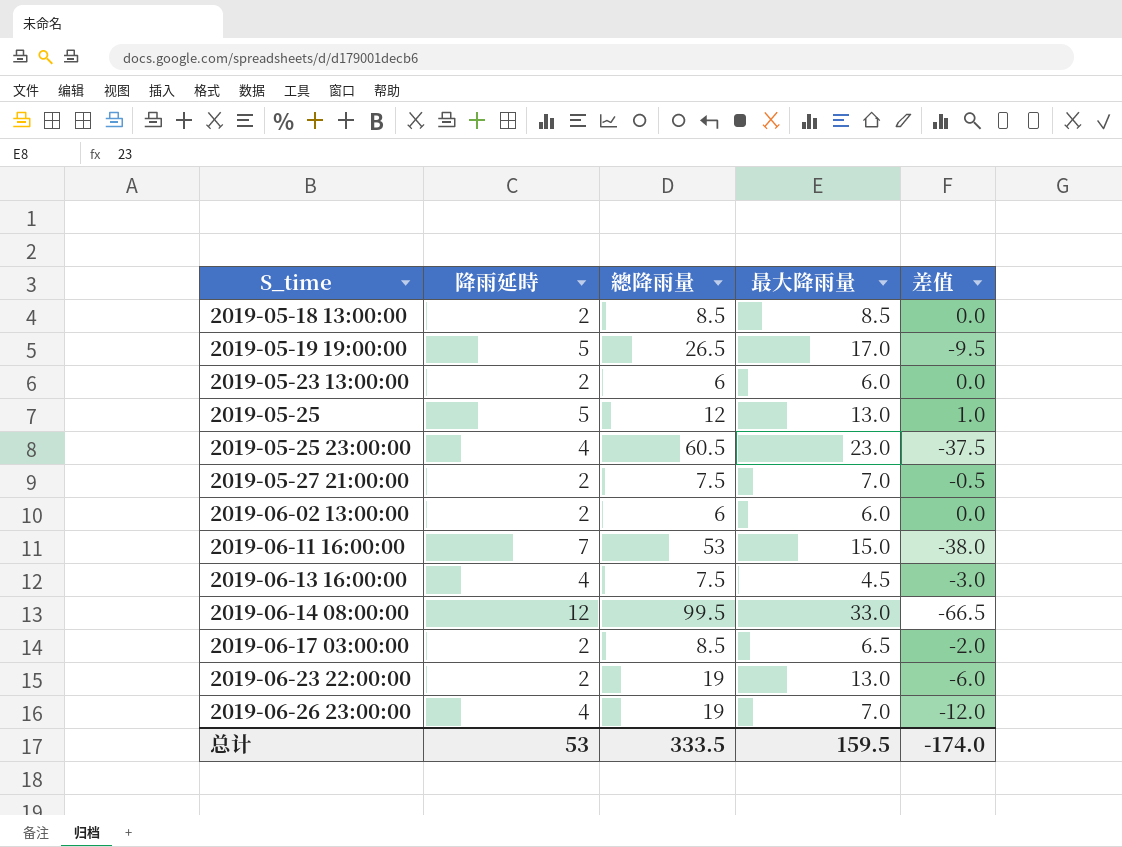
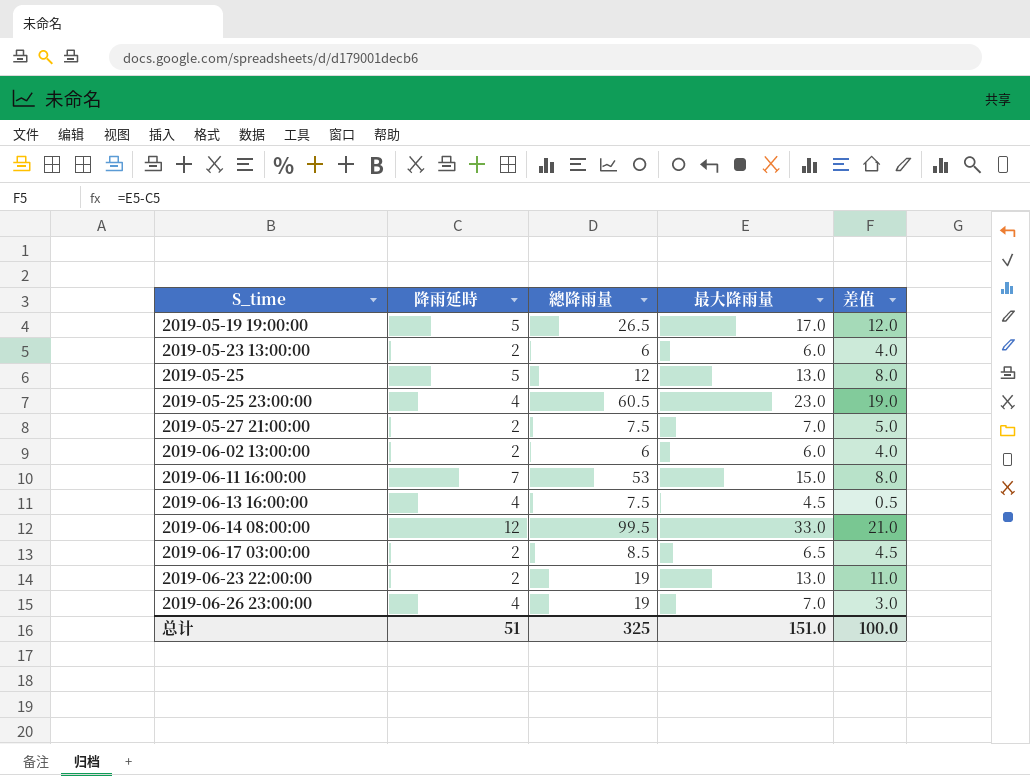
column 差值 | formula: [最大降雨量] - [總降雨量] -> [最大降雨量] - [降雨延時]
row 2019-05-18 13:00:00: 2 | 8.5 | 8.5 | 0.0 -> none
总计 | 降雨延時: 53 -> 51
总计 | 總降雨量: 333.5 -> 325
总计 | 最大降雨量: 159.5 -> 151.0
总计 | 差值: -174.0 -> 100.0

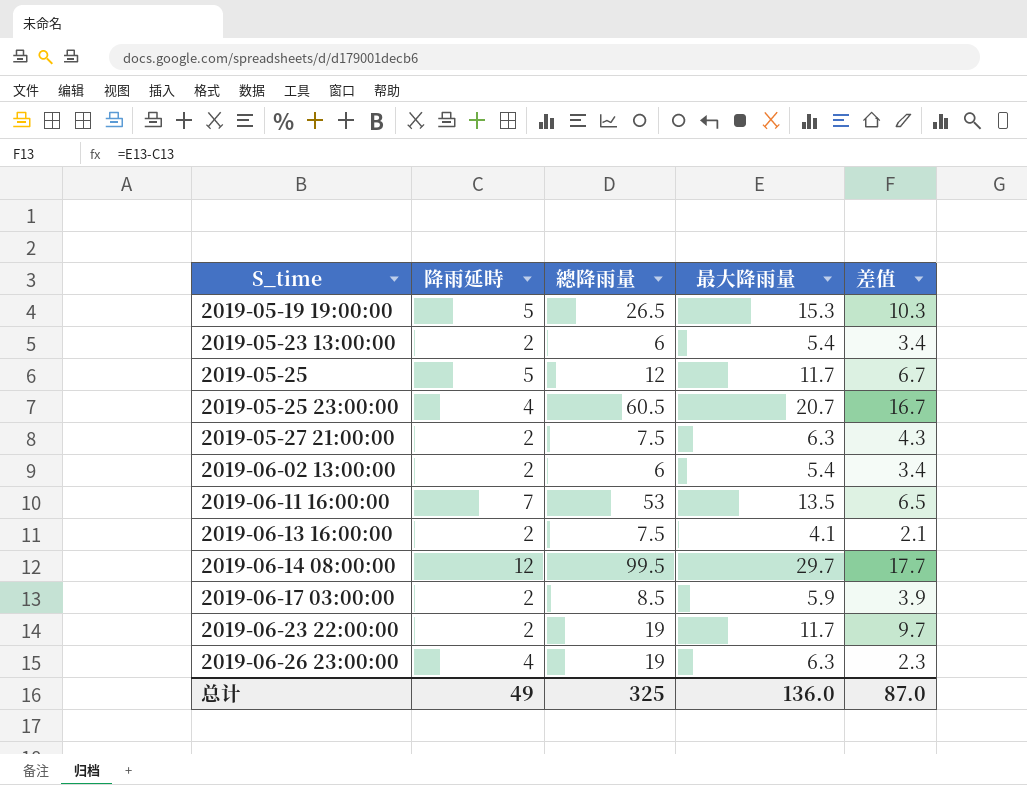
2019-05-19 19:00:00 | 最大降雨量: 17.0 -> 15.3
2019-05-19 19:00:00 | 差值: 12.0 -> 10.3
2019-05-23 13:00:00 | 最大降雨量: 6.0 -> 5.4
2019-05-23 13:00:00 | 差值: 4.0 -> 3.4
2019-05-25 | 最大降雨量: 13.0 -> 11.7
2019-05-25 | 差值: 8.0 -> 6.7
2019-05-25 23:00:00 | 最大降雨量: 23.0 -> 20.7
2019-05-25 23:00:00 | 差值: 19.0 -> 16.7
2019-05-27 21:00:00 | 最大降雨量: 7.0 -> 6.3
2019-05-27 21:00:00 | 差值: 5.0 -> 4.3
2019-06-02 13:00:00 | 最大降雨量: 6.0 -> 5.4
2019-06-02 13:00:00 | 差值: 4.0 -> 3.4
2019-06-11 16:00:00 | 最大降雨量: 15.0 -> 13.5
2019-06-11 16:00:00 | 差值: 8.0 -> 6.5
2019-06-13 16:00:00 | 降雨延時: 4 -> 2
2019-06-13 16:00:00 | 最大降雨量: 4.5 -> 4.1
2019-06-13 16:00:00 | 差值: 0.5 -> 2.1
2019-06-14 08:00:00 | 最大降雨量: 33.0 -> 29.7
2019-06-14 08:00:00 | 差值: 21.0 -> 17.7
2019-06-17 03:00:00 | 最大降雨量: 6.5 -> 5.9
2019-06-17 03:00:00 | 差值: 4.5 -> 3.9
2019-06-23 22:00:00 | 最大降雨量: 13.0 -> 11.7
2019-06-23 22:00:00 | 差值: 11.0 -> 9.7
2019-06-26 23:00:00 | 最大降雨量: 7.0 -> 6.3
2019-06-26 23:00:00 | 差值: 3.0 -> 2.3
总计 | 降雨延時: 51 -> 49
总计 | 最大降雨量: 151.0 -> 136.0
总计 | 差值: 100.0 -> 87.0

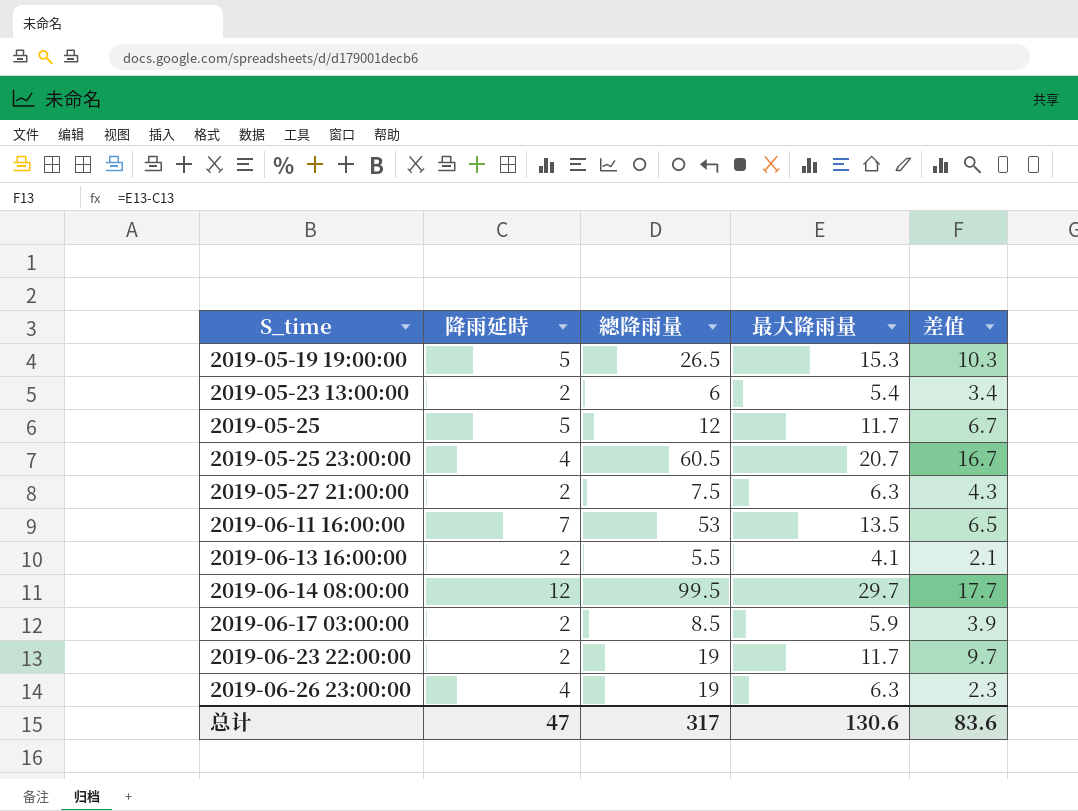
row 2019-06-02 13:00:00: 2 | 6 | 5.4 | 3.4 -> none
2019-06-13 16:00:00 | 總降雨量: 7.5 -> 5.5
总计 | 降雨延時: 49 -> 47
总计 | 總降雨量: 325 -> 317
总计 | 最大降雨量: 136.0 -> 130.6
总计 | 差值: 87.0 -> 83.6

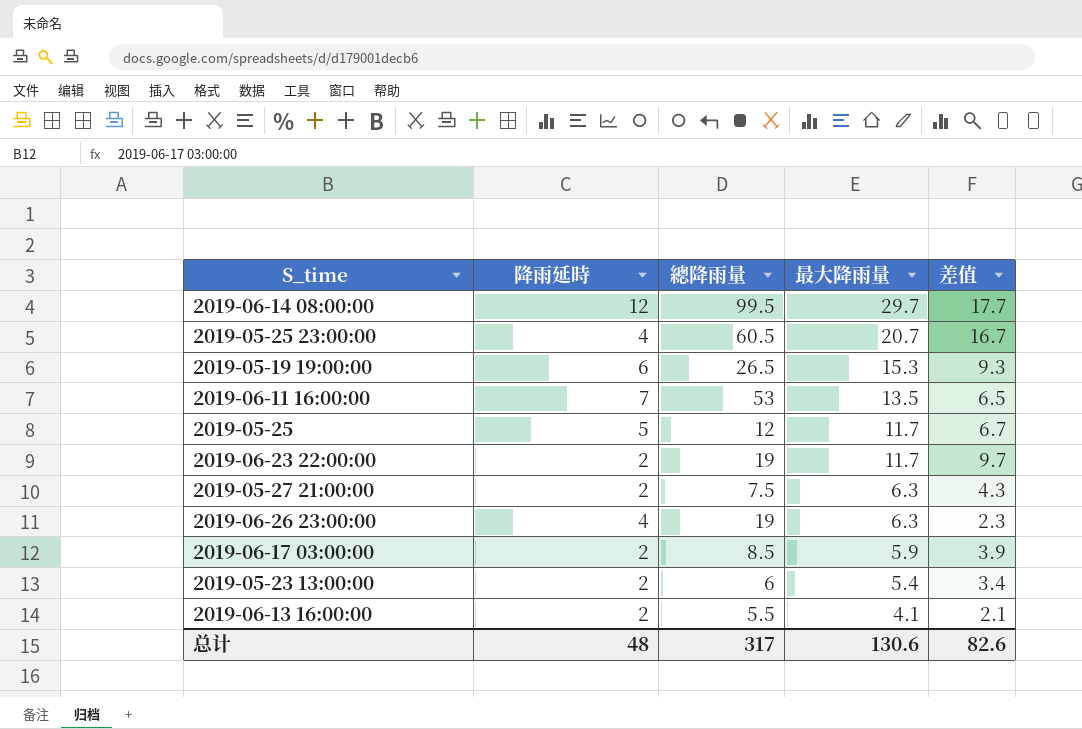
row order: S_time ascending -> 最大降雨量 descending
2019-05-19 19:00:00 | 降雨延時: 5 -> 6
2019-05-19 19:00:00 | 差值: 10.3 -> 9.3
总计 | 降雨延時: 47 -> 48
总计 | 差值: 83.6 -> 82.6

